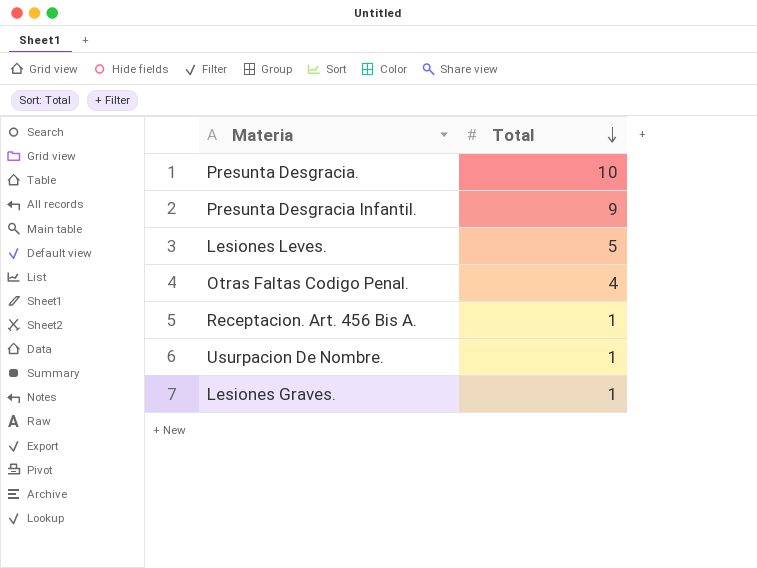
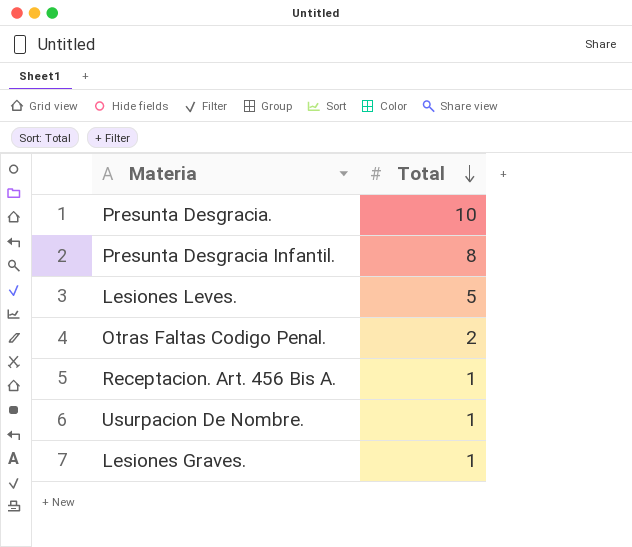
Presunta Desgracia Infantil. | Total: 9 -> 8
Otras Faltas Codigo Penal. | Total: 4 -> 2

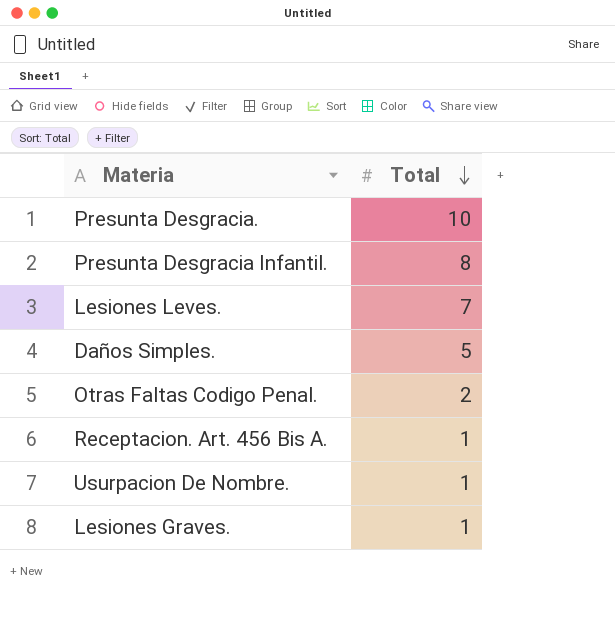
Lesiones Leves. | Total: 5 -> 7
row Daños Simples.: none -> 5

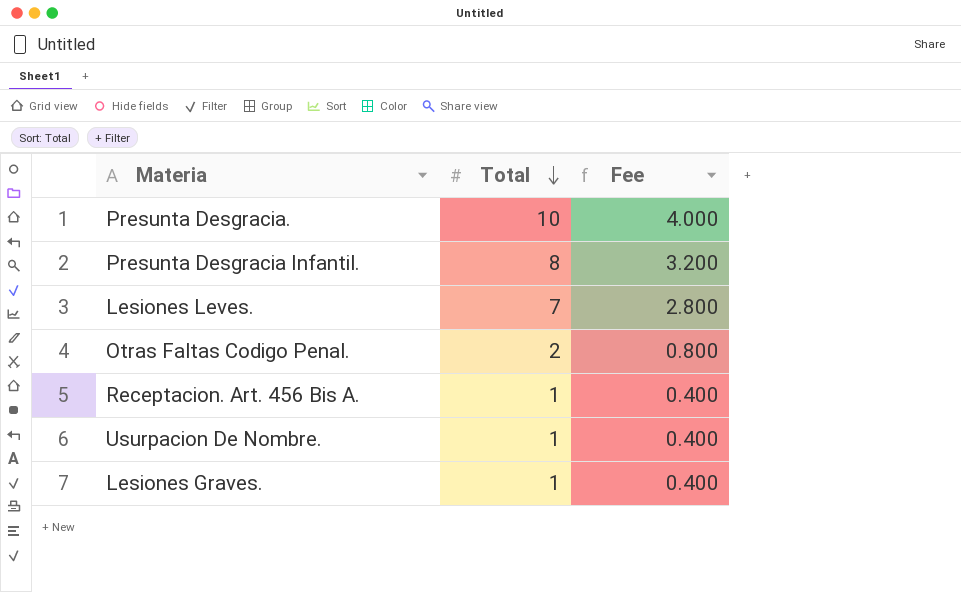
column Fee | formula: none -> [Total] * 0.4
row Daños Simples.: 5 -> none

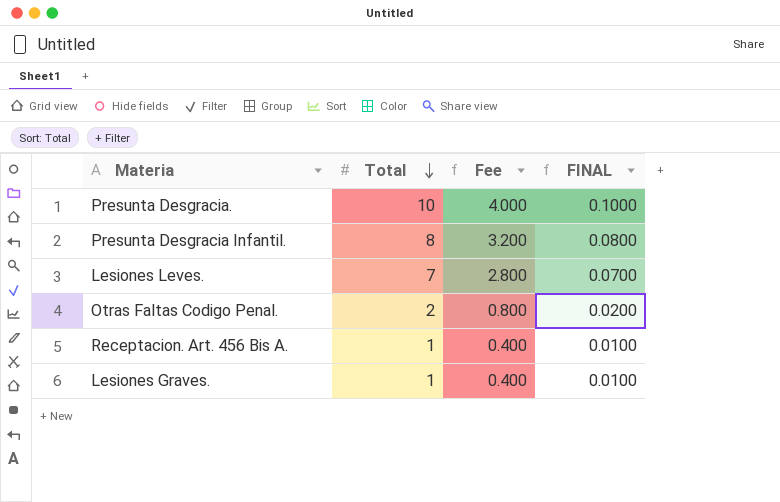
column FINAL | formula: none -> [Total] * 0.01
row Usurpacion De Nombre.: 1 | 0.400 -> none

